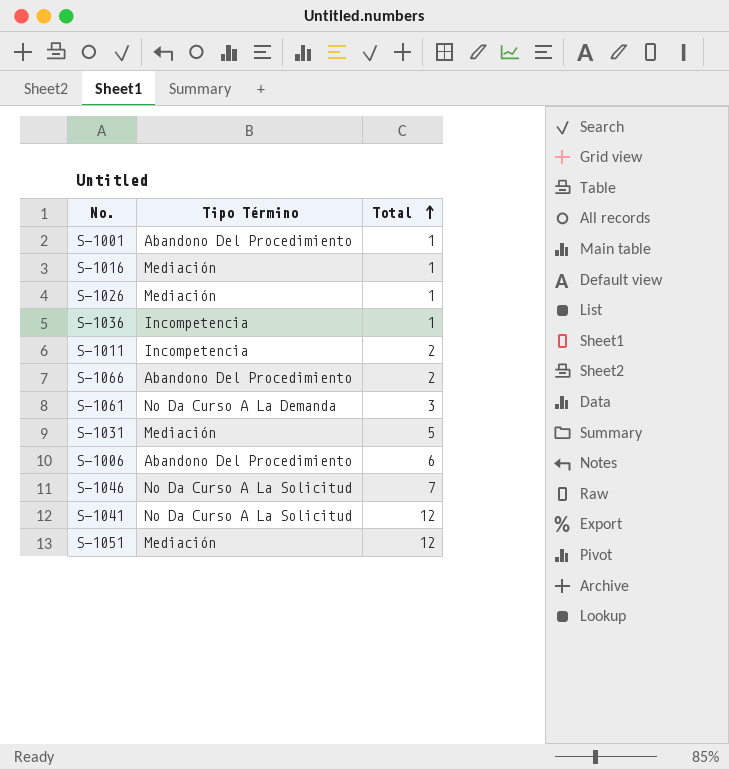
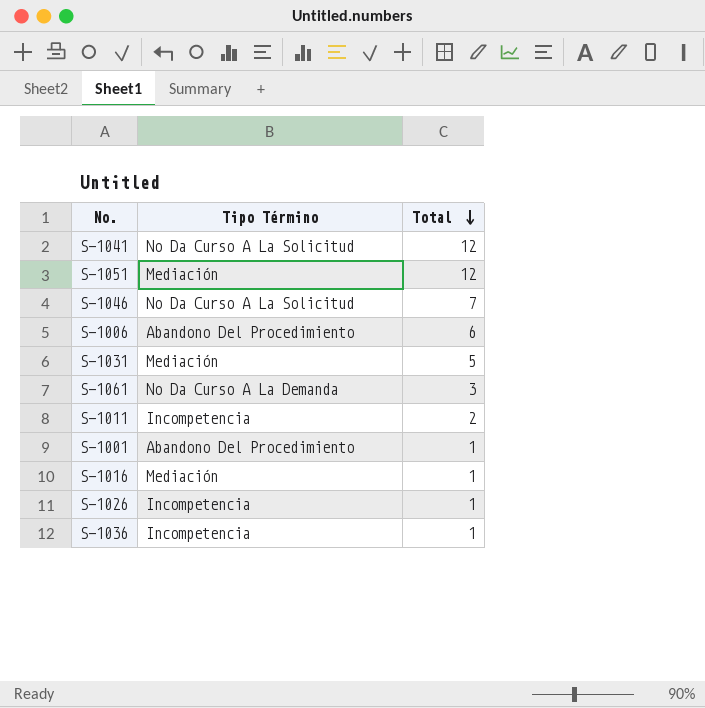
row order: Total ascending -> Total descending
row S-1066: Abandono Del Procedimiento | 2 -> none
S-1026 | Tipo Término: Mediación -> Incompetencia

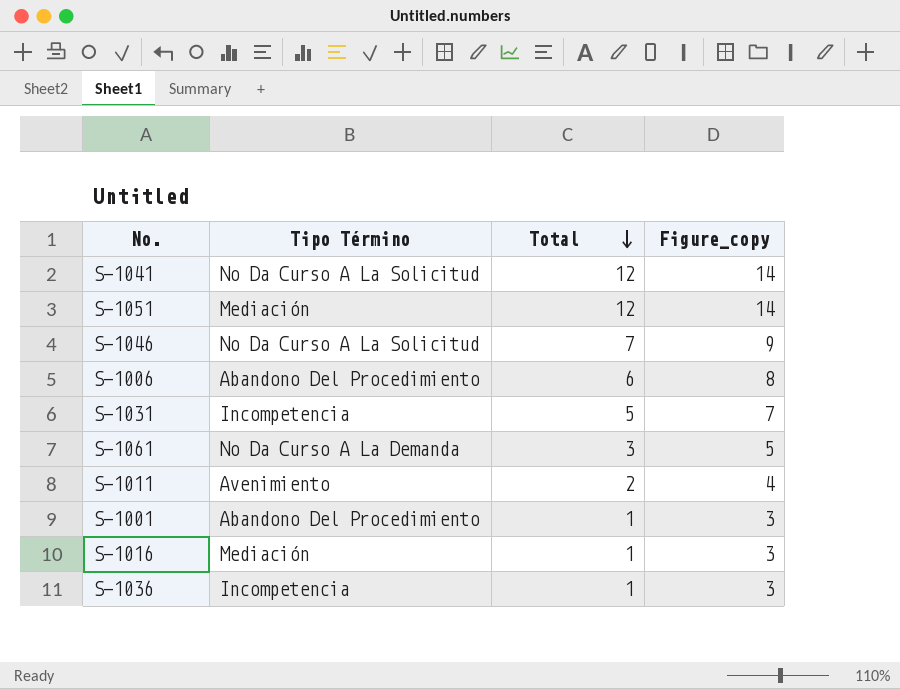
column Figure_copy | formula: none -> [Total] + 2
row S-1026: Incompetencia | 1 -> none
S-1031 | Tipo Término: Mediación -> Incompetencia
S-1011 | Tipo Término: Incompetencia -> Avenimiento

